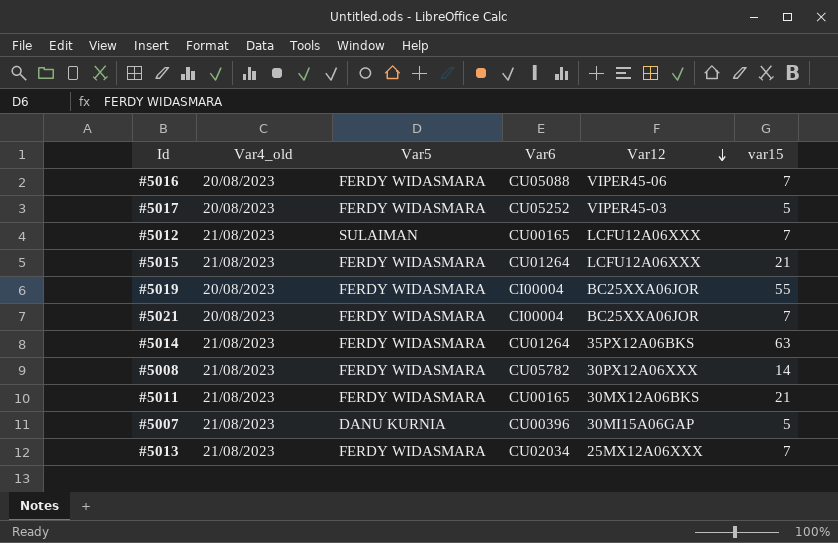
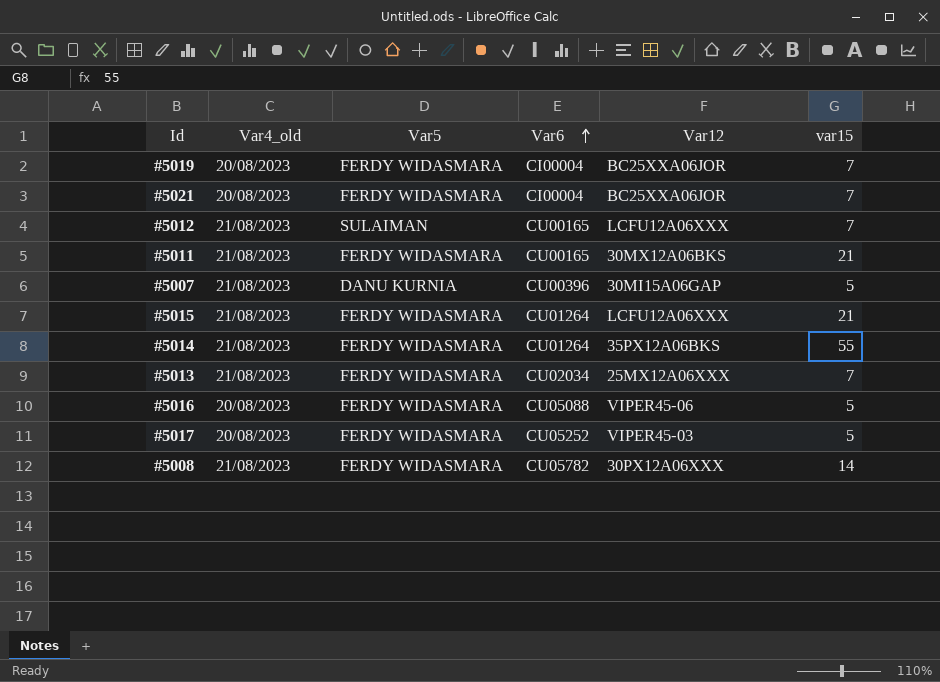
row order: Var12 descending -> Var6 ascending
#5019 | var15: 55 -> 7
#5014 | var15: 63 -> 55
#5016 | var15: 7 -> 5

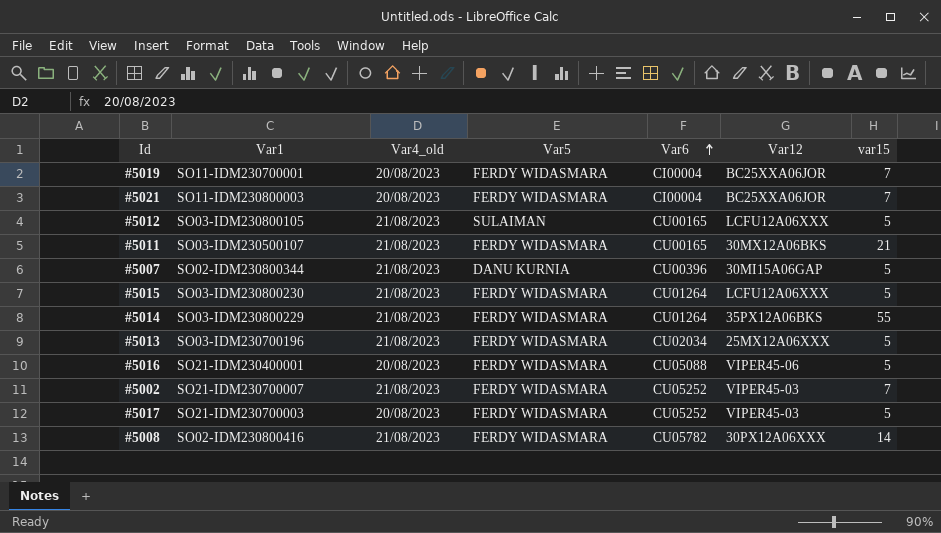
column Var1 | position: none -> 2
#5012 | var15: 7 -> 5
#5015 | var15: 21 -> 5
#5013 | var15: 7 -> 5
row #5002: none -> SO21-IDM230700007 | 21/08/2023 | FERDY WIDASMARA | CU05252 | VIPER45-03 | 7

